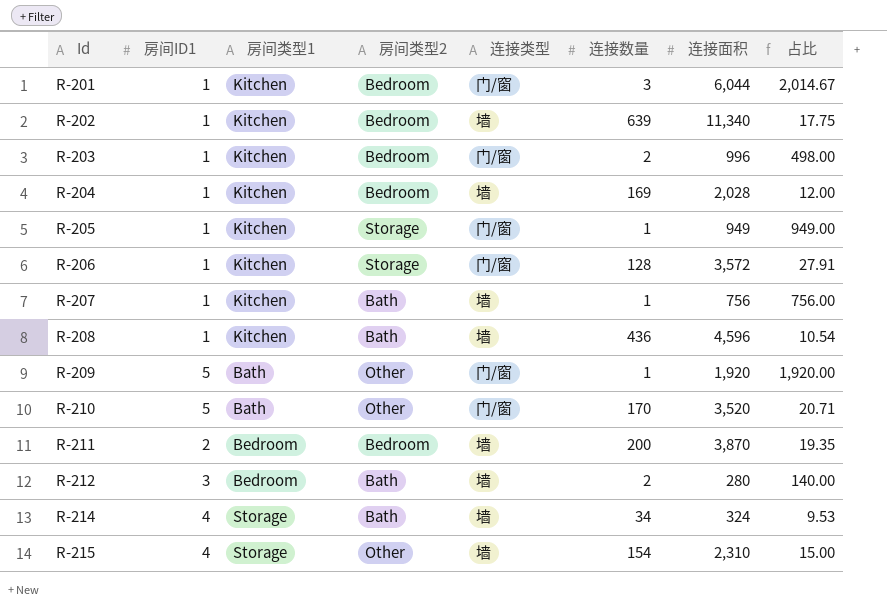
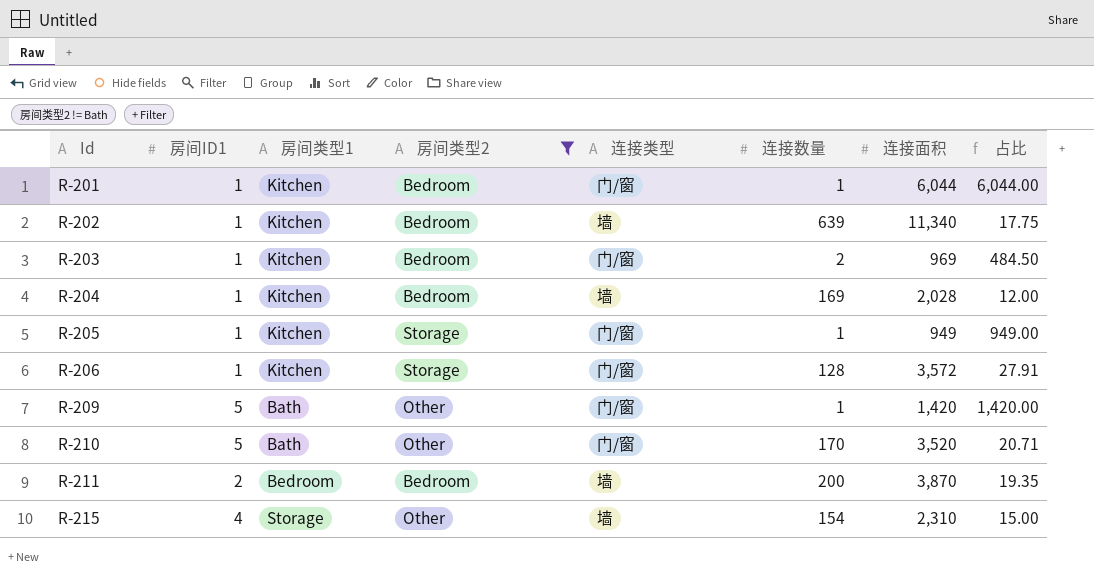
filter: none -> 房间类型2 != Bath
R-201 | 连接数量: 3 -> 1
R-201 | 占比: 2,014.67 -> 6,044.00
R-203 | 连接面积: 996 -> 969
R-203 | 占比: 498.00 -> 484.50
R-209 | 连接面积: 1,920 -> 1,420
R-209 | 占比: 1,920.00 -> 1,420.00

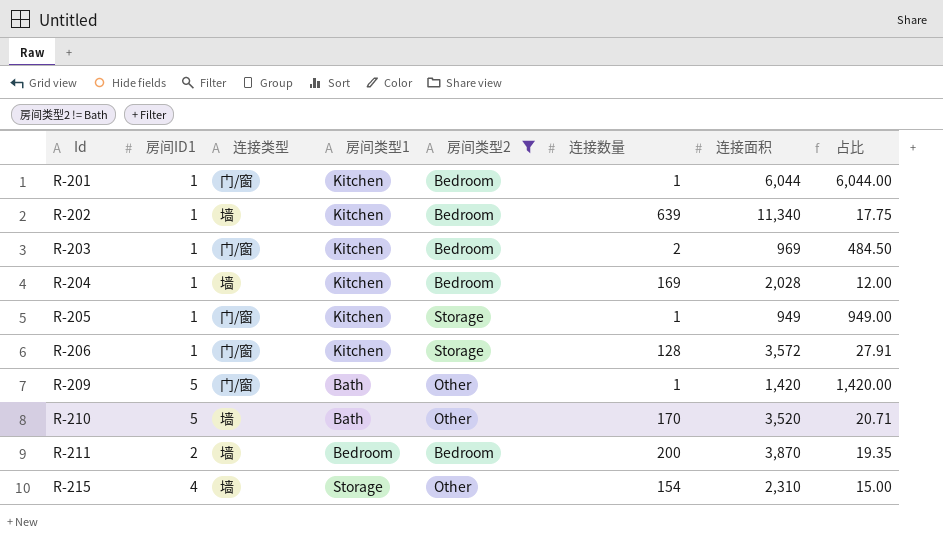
column 连接类型 | position: 5 -> 3
R-210 | 连接类型: 门/窗 -> 墙

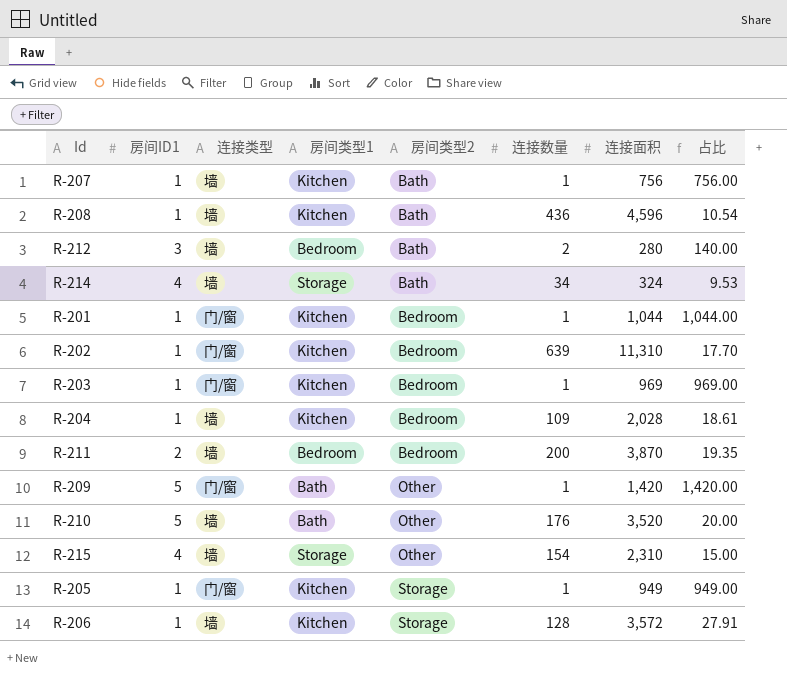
filter: 房间类型2 != Bath -> none
row order: Id ascending -> 房间类型2 ascending
R-201 | 连接面积: 6,044 -> 1,044
R-201 | 占比: 6,044.00 -> 1,044.00
R-202 | 连接类型: 墙 -> 门/窗
R-202 | 连接面积: 11,340 -> 11,310
R-202 | 占比: 17.75 -> 17.70
R-203 | 连接数量: 2 -> 1
R-203 | 占比: 484.50 -> 969.00
R-204 | 连接数量: 169 -> 109
R-204 | 占比: 12.00 -> 18.61
R-210 | 连接数量: 170 -> 176
R-210 | 占比: 20.71 -> 20.00
R-206 | 连接类型: 门/窗 -> 墙

